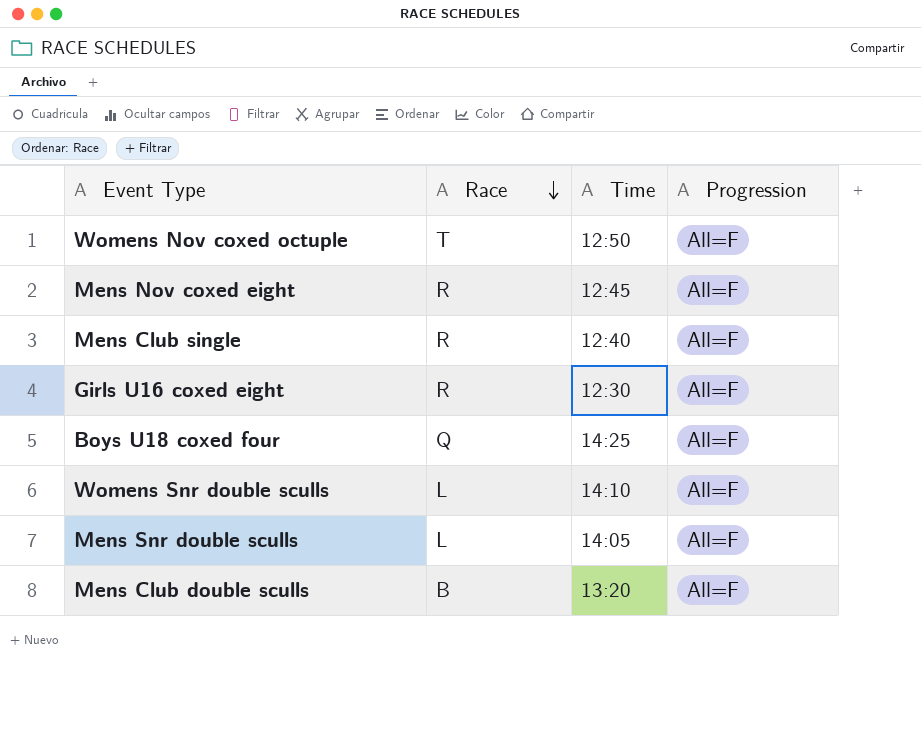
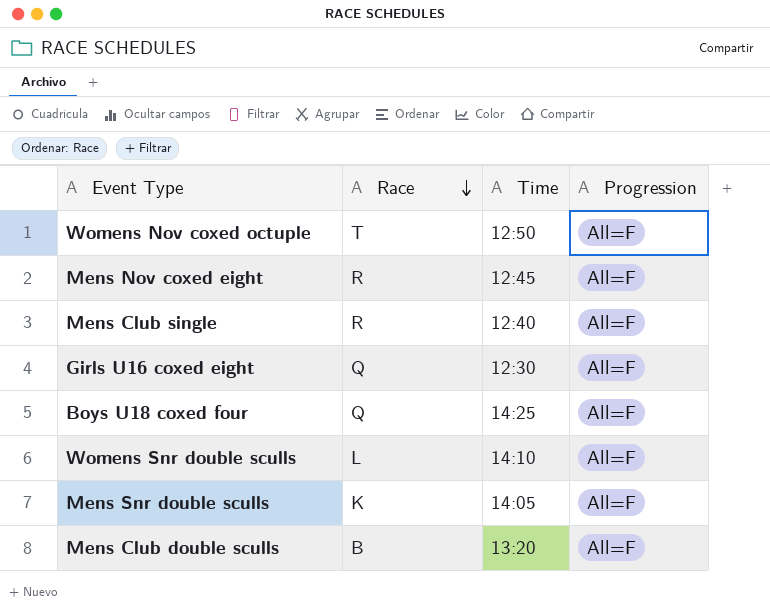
Girls U16 coxed eight | Race: R -> Q
Mens Snr double sculls | Race: L -> K

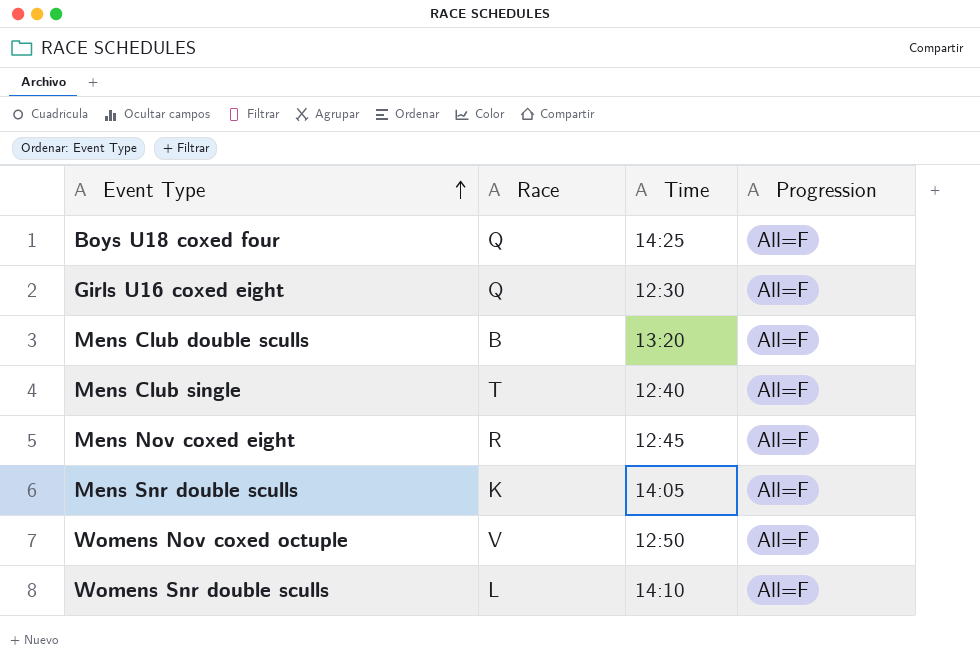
row order: Race descending -> Event Type ascending
Mens Club single | Race: R -> T
Womens Nov coxed octuple | Race: T -> V

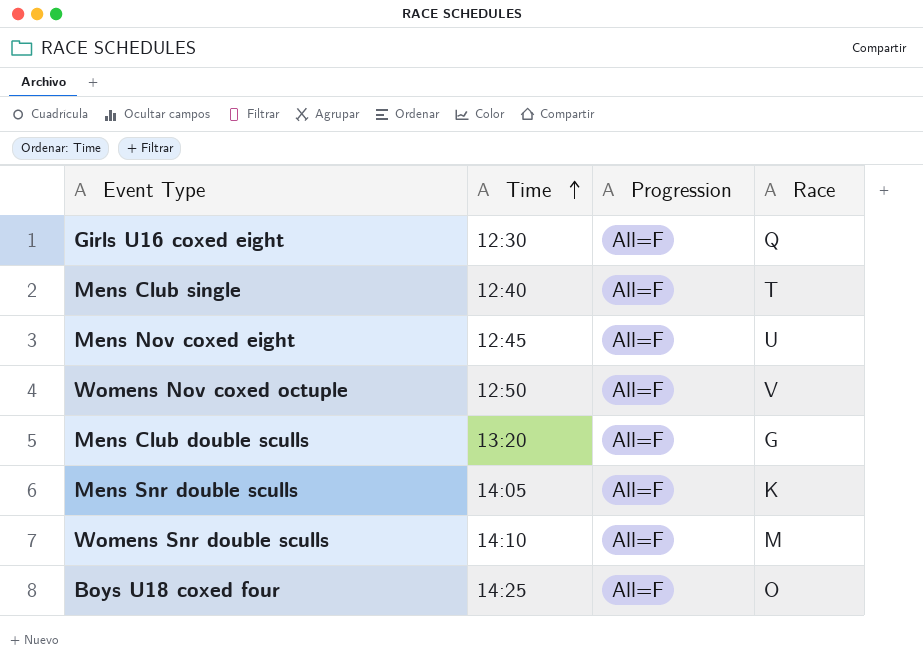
row order: Event Type ascending -> Time ascending
column Race | position: 2 -> 4
Mens Nov coxed eight | Race: R -> U
Mens Club double sculls | Race: B -> G
Womens Snr double sculls | Race: L -> M
Boys U18 coxed four | Race: Q -> O

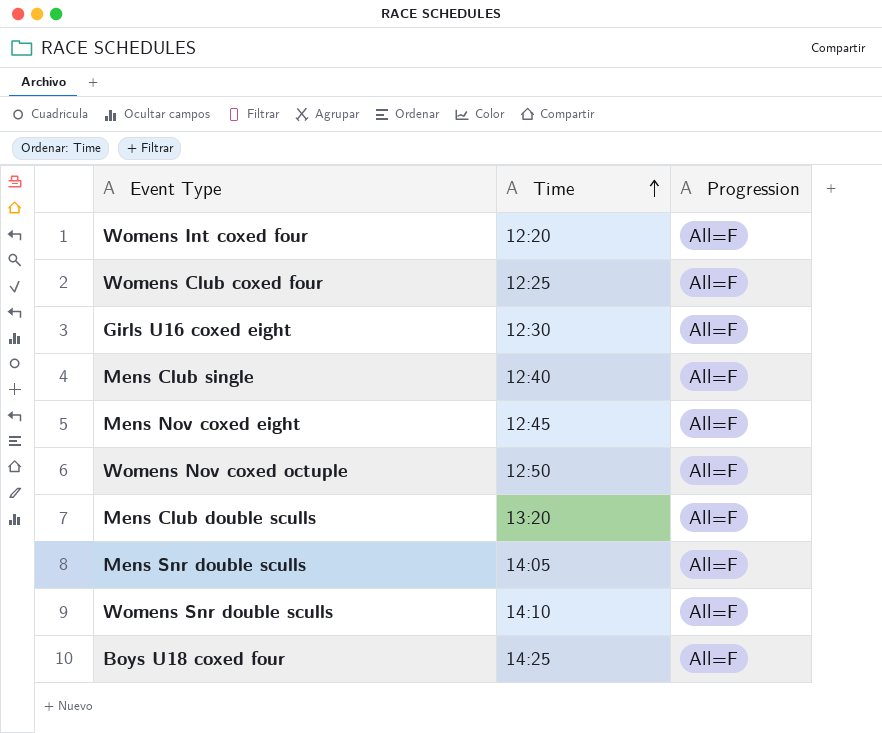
column Race | position: 4 -> none
row Womens Int coxed four: none -> 12:20 | All=F
row Womens Club coxed four: none -> 12:25 | All=F

